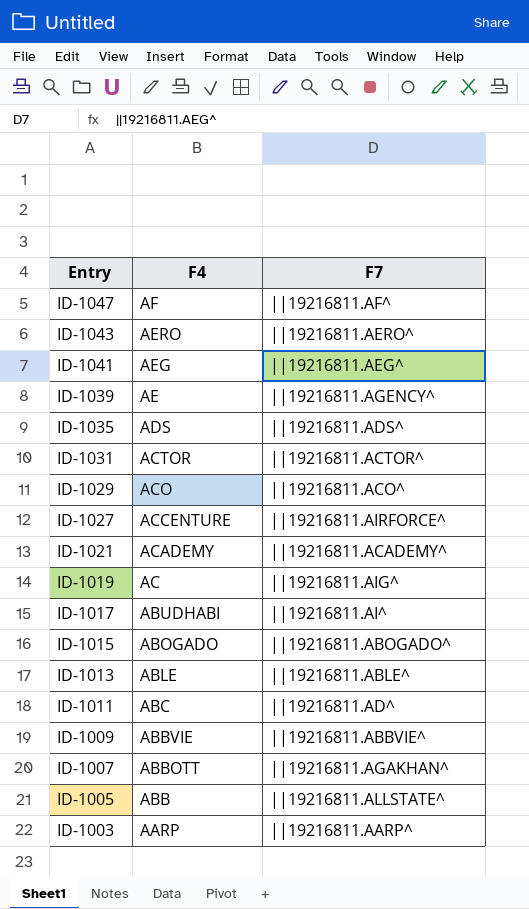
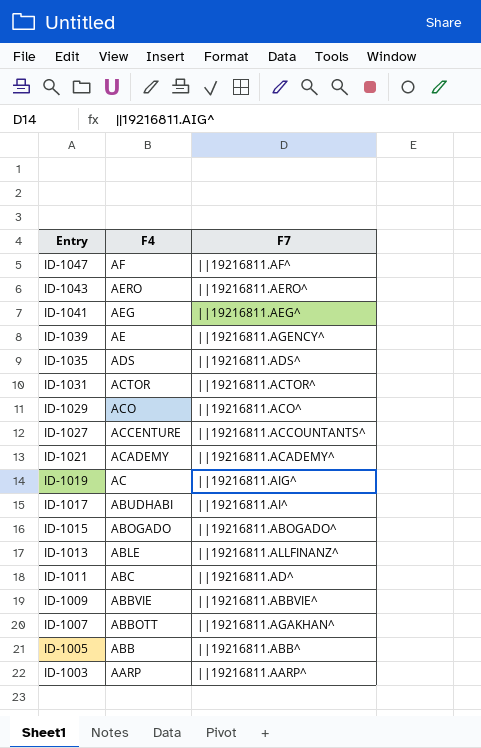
ID-1027 | F7: ||19216811.AIRFORCE^ -> ||19216811.ACCOUNTANTS^
ID-1013 | F7: ||19216811.ABLE^ -> ||19216811.ALLFINANZ^
ID-1005 | F7: ||19216811.ALLSTATE^ -> ||19216811.ABB^

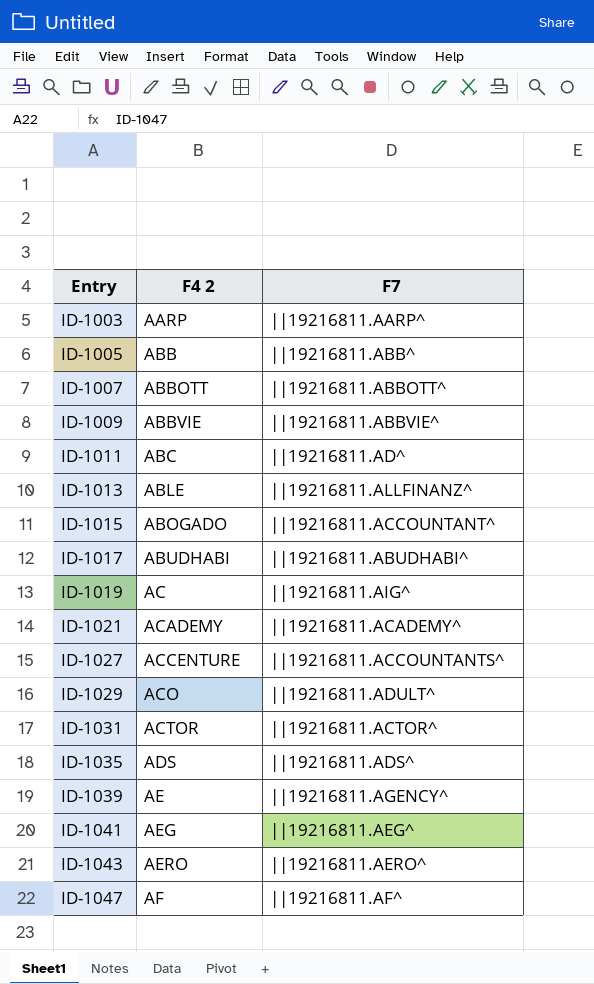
row order: Entry descending -> Entry ascending
column name: F4 -> F4 2
ID-1007 | F7: ||19216811.AGAKHAN^ -> ||19216811.ABBOTT^
ID-1015 | F7: ||19216811.ABOGADO^ -> ||19216811.ACCOUNTANT^
ID-1017 | F7: ||19216811.AI^ -> ||19216811.ABUDHABI^
ID-1029 | F7: ||19216811.ACO^ -> ||19216811.ADULT^

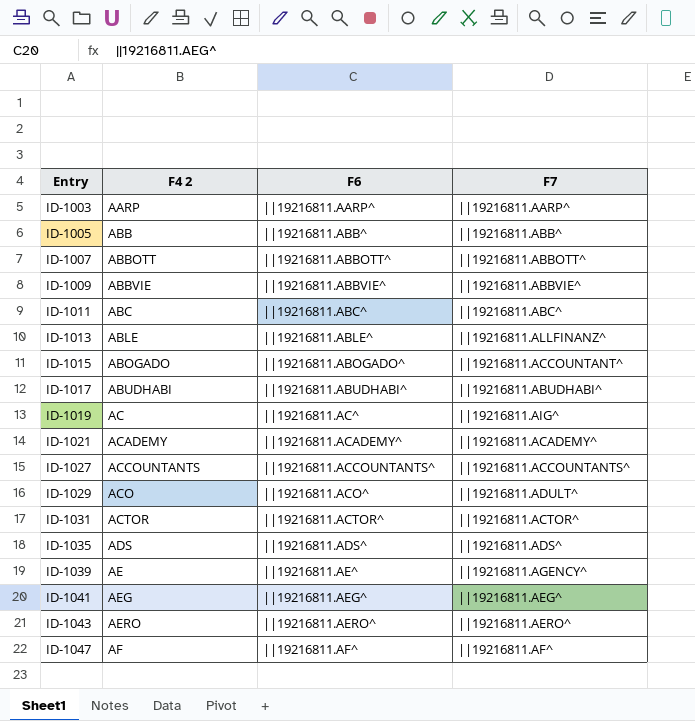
column F6 | position: none -> 3
ID-1011 | F7: ||19216811.AD^ -> ||19216811.ABC^
ID-1027 | F4 2: ACCENTURE -> ACCOUNTANTS

